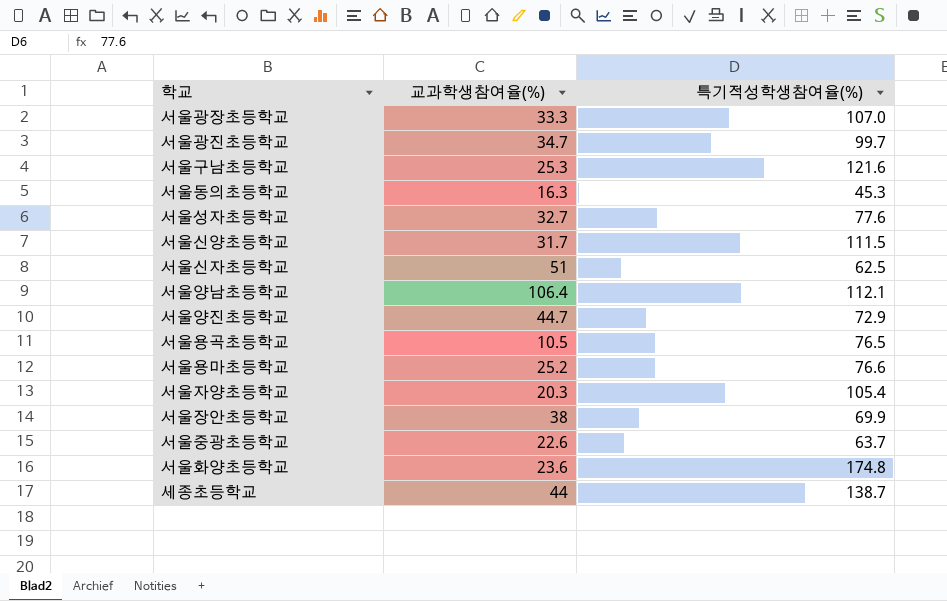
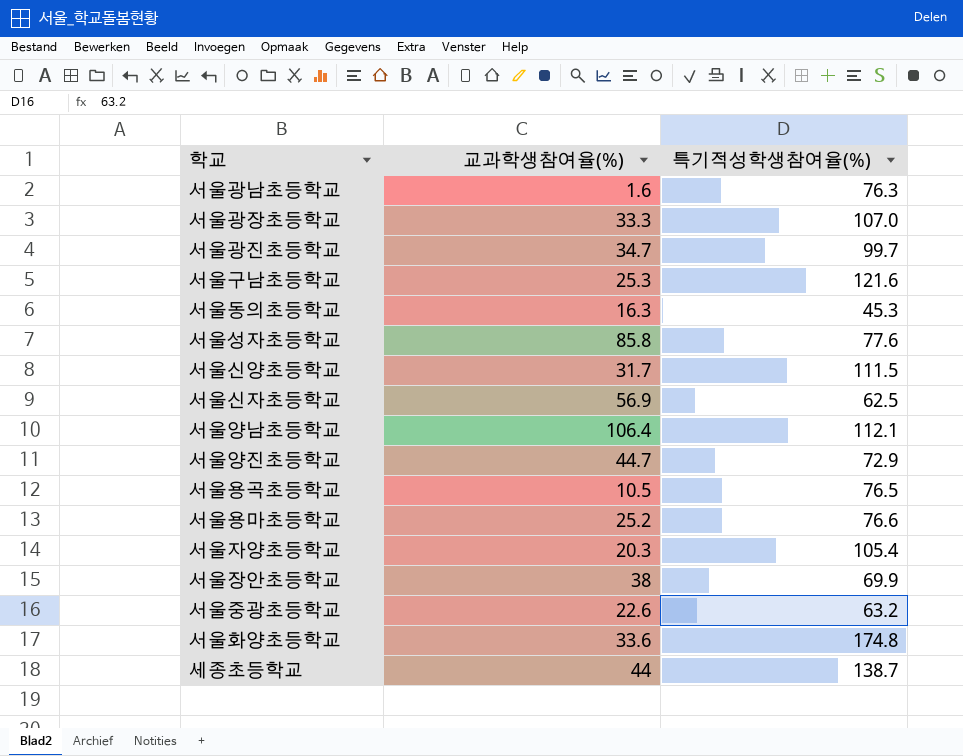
row 서울광남초등학교: none -> 1.6 | 76.3
서울성자초등학교 | 교과학생참여율(%): 32.7 -> 85.8
서울신자초등학교 | 교과학생참여율(%): 51 -> 56.9
서울중광초등학교 | 특기적성학생참여율(%): 63.7 -> 63.2
서울화양초등학교 | 교과학생참여율(%): 23.6 -> 33.6

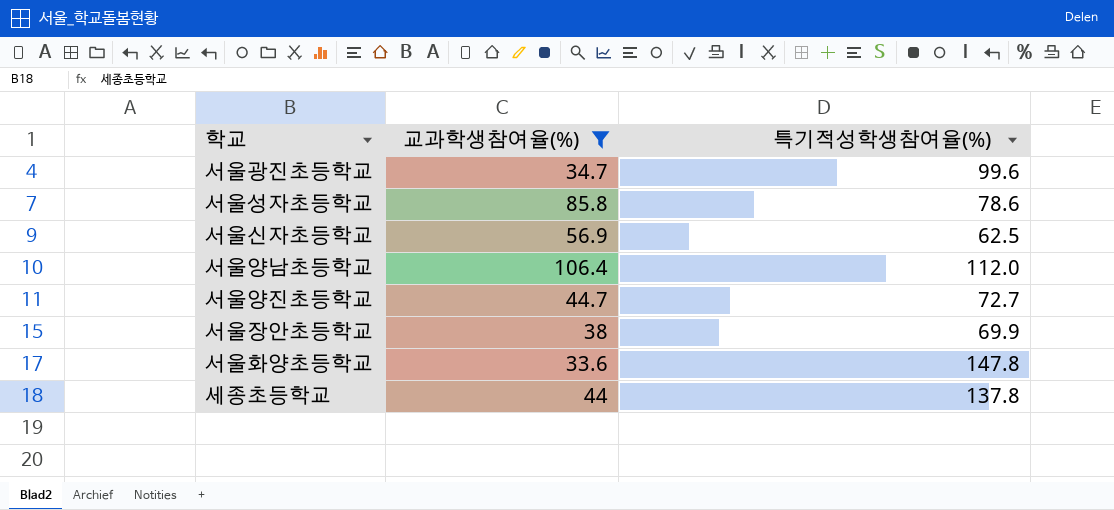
filter: none -> 교과학생참여율(%) >= 33.6
서울광진초등학교 | 특기적성학생참여율(%): 99.7 -> 99.6
서울성자초등학교 | 특기적성학생참여율(%): 77.6 -> 78.6
서울양남초등학교 | 특기적성학생참여율(%): 112.1 -> 112.0
서울양진초등학교 | 특기적성학생참여율(%): 72.9 -> 72.7
서울화양초등학교 | 특기적성학생참여율(%): 174.8 -> 147.8
세종초등학교 | 특기적성학생참여율(%): 138.7 -> 137.8

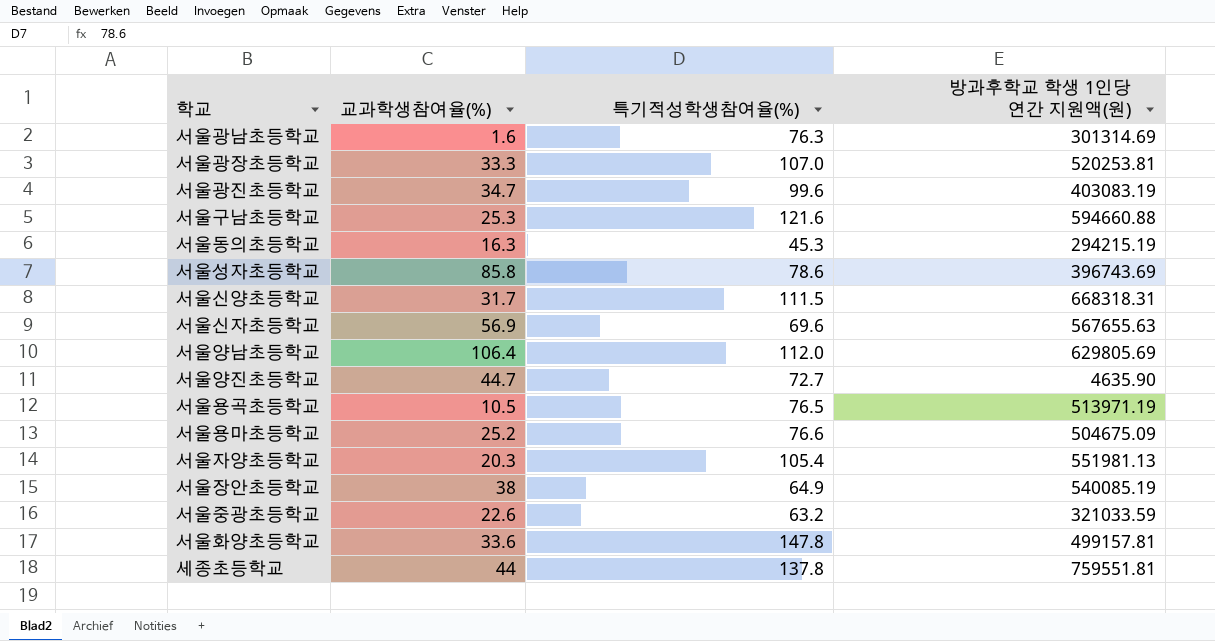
filter: 교과학생참여율(%) >= 33.6 -> none
column 방과후학교 학생 1인당 연간 지원액(원) | position: none -> 4
서울신자초등학교 | 특기적성학생참여율(%): 62.5 -> 69.6
서울장안초등학교 | 특기적성학생참여율(%): 69.9 -> 64.9

